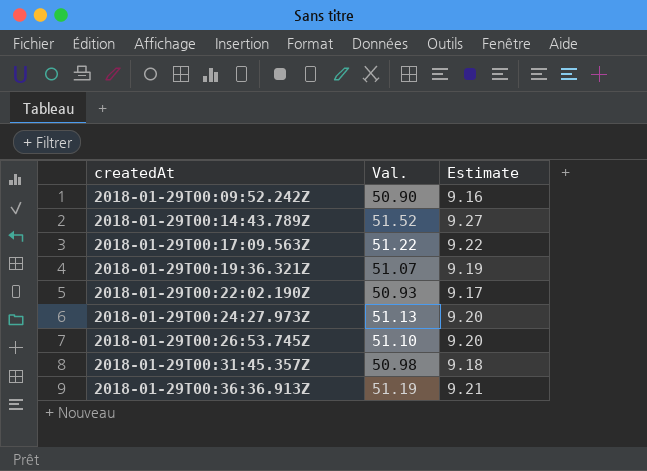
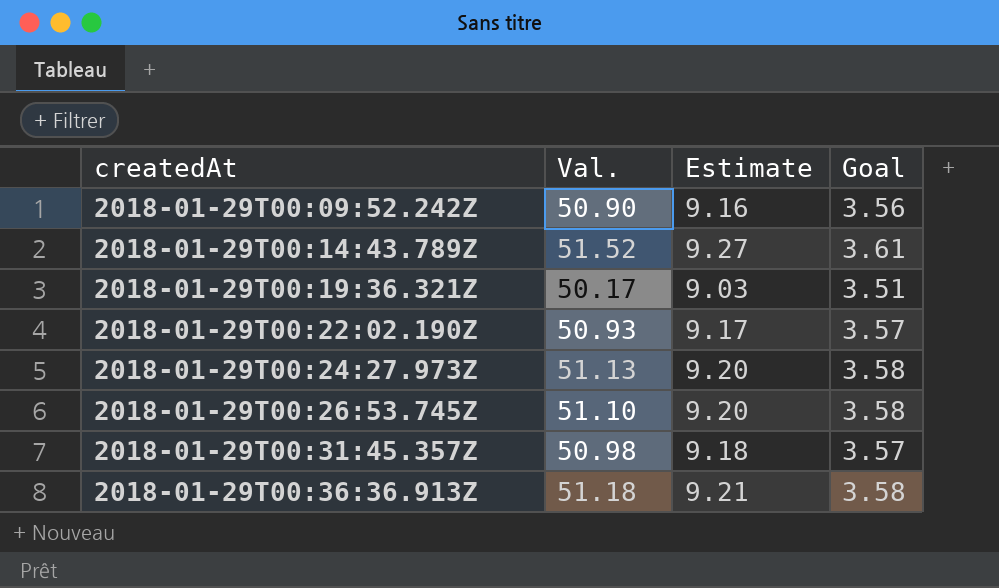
column Goal | formula: none -> [Val.] * 0.07
row 2018-01-29T00:17:09.563Z: 51.22 | 9.22 -> none
2018-01-29T00:19:36.321Z | Val.: 51.07 -> 50.17
2018-01-29T00:19:36.321Z | Estimate: 9.19 -> 9.03
2018-01-29T00:36:36.913Z | Val.: 51.19 -> 51.18

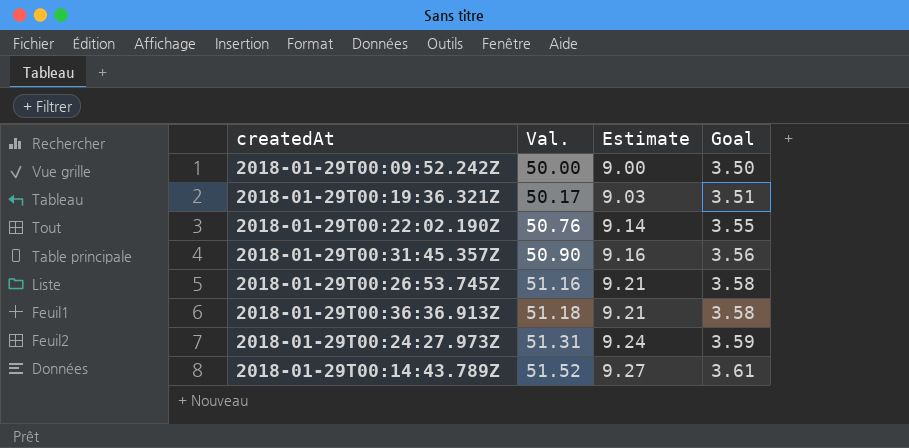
row order: createdAt ascending -> Val. ascending
2018-01-29T00:09:52.242Z | Val.: 50.90 -> 50.00
2018-01-29T00:09:52.242Z | Estimate: 9.16 -> 9.00
2018-01-29T00:09:52.242Z | Goal: 3.56 -> 3.50
2018-01-29T00:22:02.190Z | Val.: 50.93 -> 50.76
2018-01-29T00:22:02.190Z | Estimate: 9.17 -> 9.14
2018-01-29T00:22:02.190Z | Goal: 3.57 -> 3.55
2018-01-29T00:31:45.357Z | Val.: 50.98 -> 50.90
2018-01-29T00:31:45.357Z | Estimate: 9.18 -> 9.16
2018-01-29T00:31:45.357Z | Goal: 3.57 -> 3.56
2018-01-29T00:26:53.745Z | Val.: 51.10 -> 51.16
2018-01-29T00:26:53.745Z | Estimate: 9.20 -> 9.21
2018-01-29T00:24:27.973Z | Val.: 51.13 -> 51.31
2018-01-29T00:24:27.973Z | Estimate: 9.20 -> 9.24
2018-01-29T00:24:27.973Z | Goal: 3.58 -> 3.59

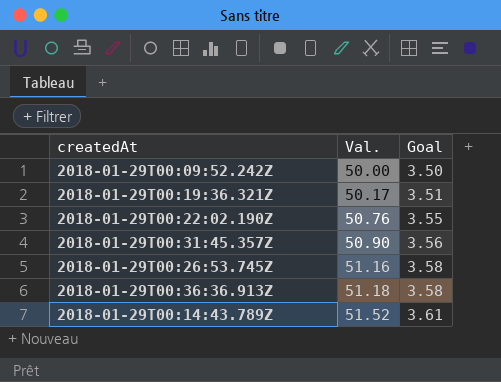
column Estimate | formula: [Val.] * 0.18 -> none
row 2018-01-29T00:24:27.973Z: 51.31 | 9.24 | 3.59 -> none

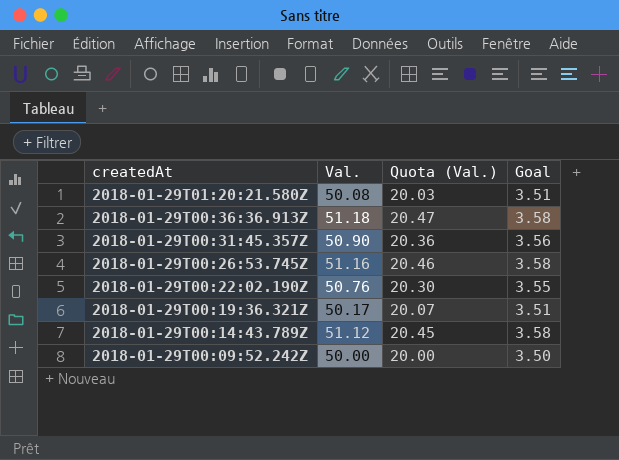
row order: Val. ascending -> createdAt descending
column Quota (Val.) | formula: none -> [Val.] * 0.4
row 2018-01-29T01:20:21.580Z: none -> 50.08 | 20.03 | 3.51
2018-01-29T00:14:43.789Z | Val.: 51.52 -> 51.12
2018-01-29T00:14:43.789Z | Goal: 3.61 -> 3.58

